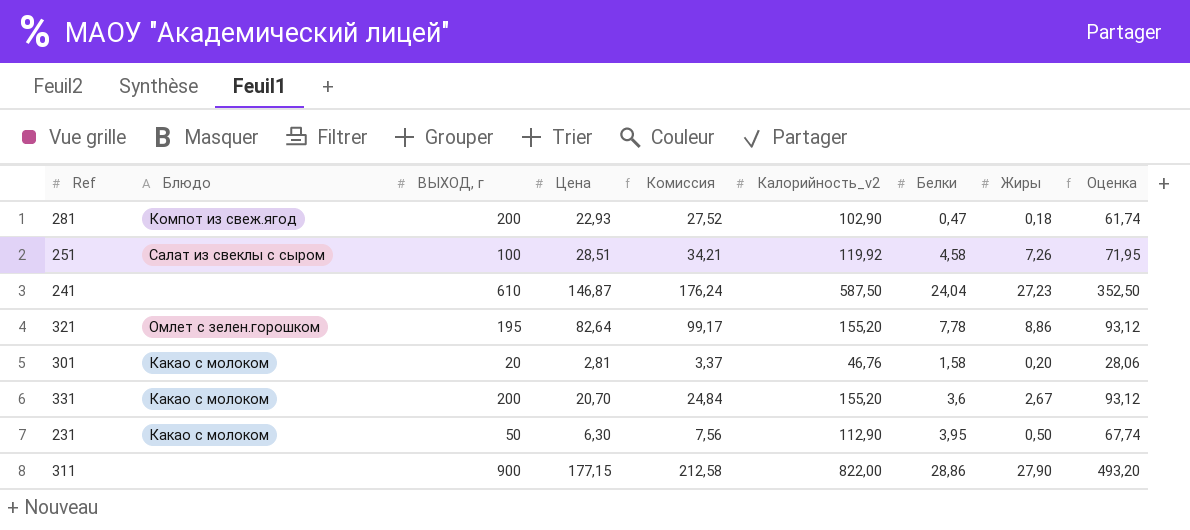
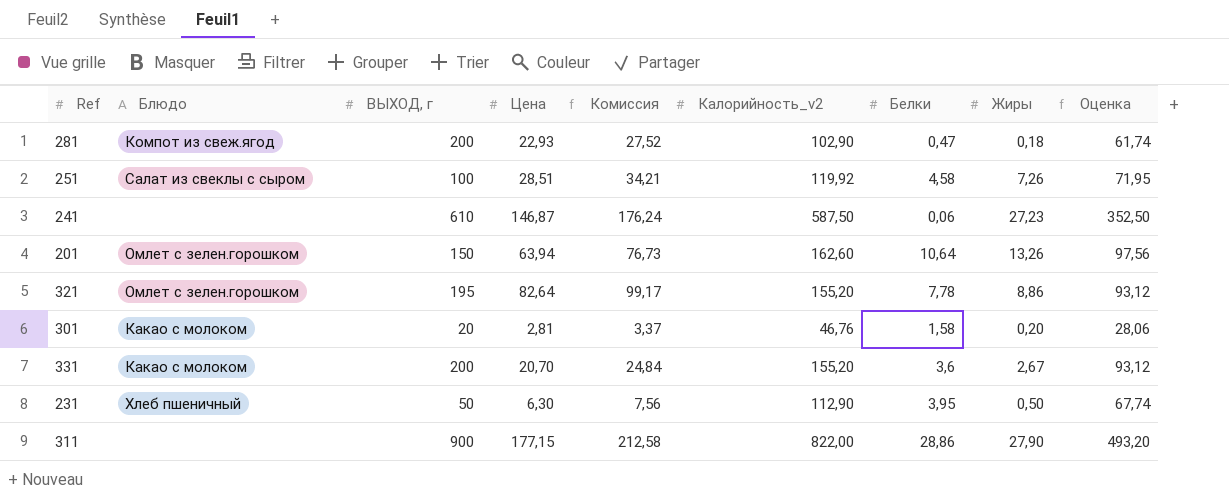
241 | Белки: 24,04 -> 0,06
row 201: none -> Омлет с зелен.горошком | 150 | 63,94 | 76,73 | 162,60 | 10,64 | 13,26 | 97,56
231 | Блюдо: Какао с молоком -> Хлеб пшеничный

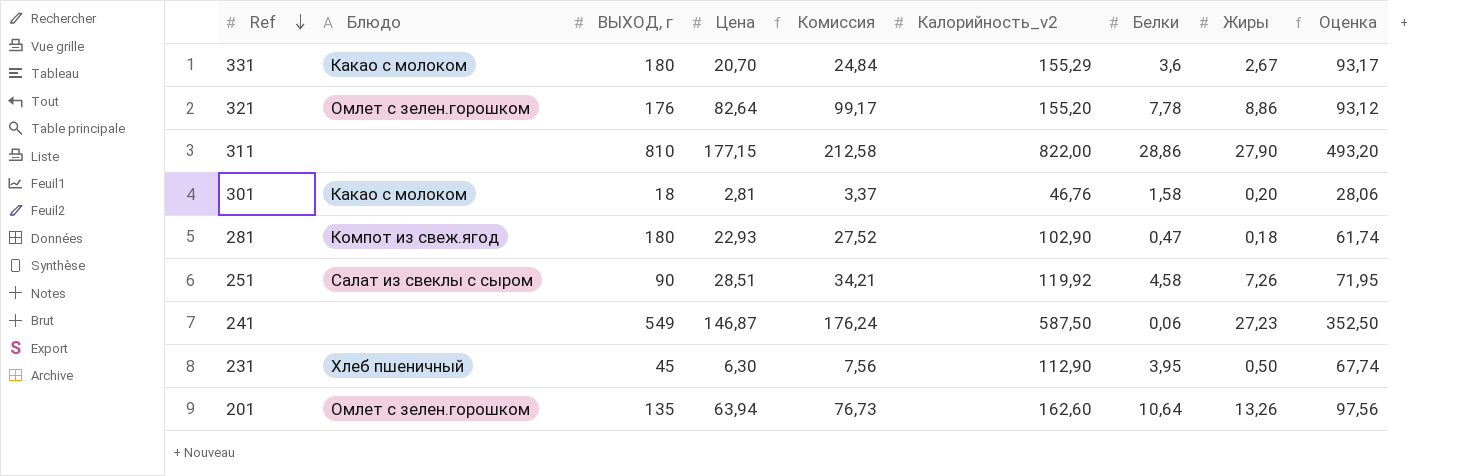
row order: none -> Ref descending
331 | ВЫХОД, г: 200 -> 180
331 | Калорийность_v2: 155,20 -> 155,29
331 | Оценка: 93,12 -> 93,17
321 | ВЫХОД, г: 195 -> 176
311 | ВЫХОД, г: 900 -> 810
301 | ВЫХОД, г: 20 -> 18
281 | ВЫХОД, г: 200 -> 180
251 | ВЫХОД, г: 100 -> 90
241 | ВЫХОД, г: 610 -> 549
231 | ВЫХОД, г: 50 -> 45
201 | ВЫХОД, г: 150 -> 135

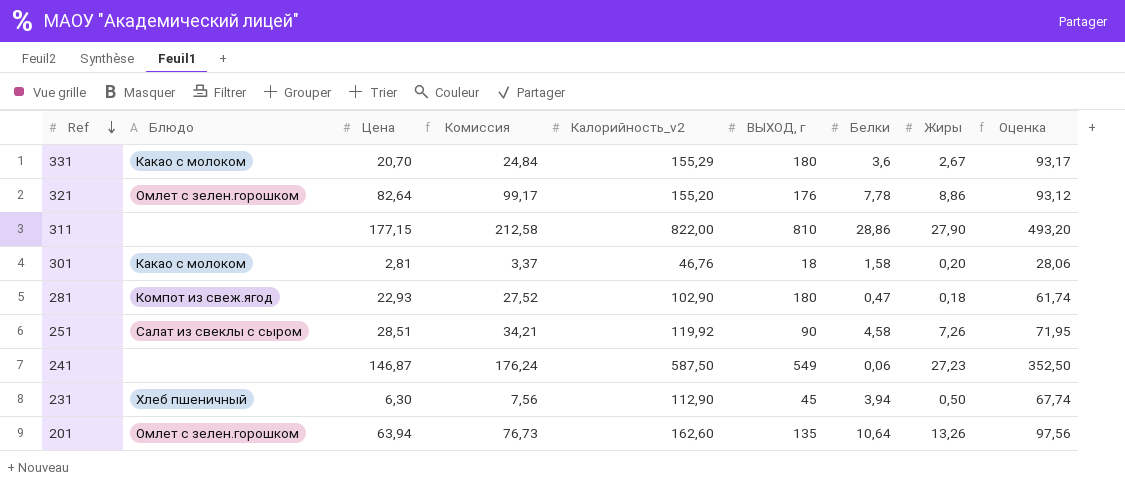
column ВЫХОД, г | position: 3 -> 6
231 | Белки: 3,95 -> 3,94

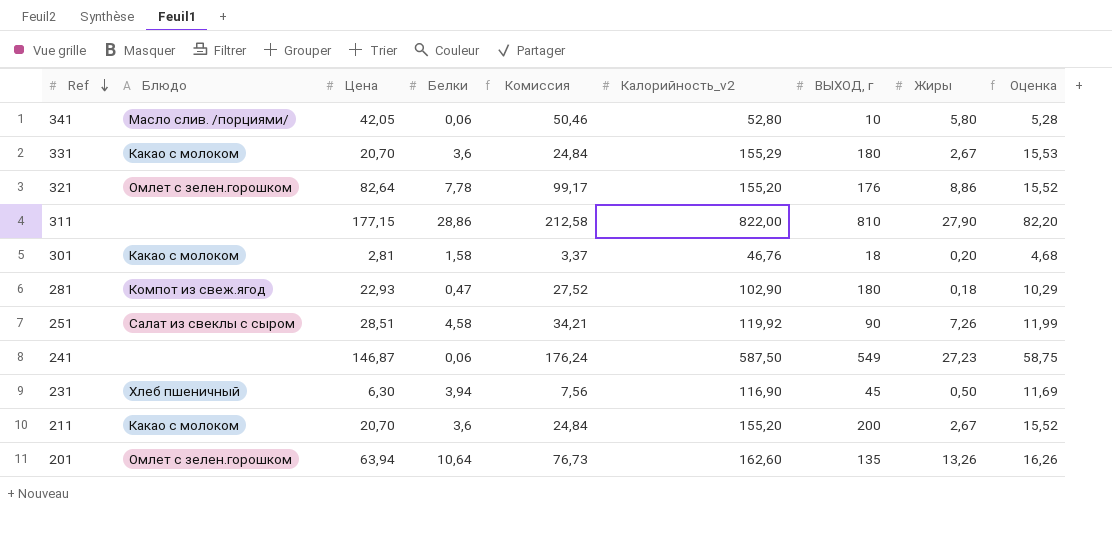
column Белки | position: 7 -> 4
column Оценка | formula: [Калорийность_v2] * 0,6 -> [Калорийность_v2] * 0,1
row 341: none -> Масло слив. /порциями/ | 42,05 | 0,06 | 50,46 | 52,80 | 10 | 5,80 | 5,28
231 | Калорийность_v2: 112,90 -> 116,90
row 211: none -> Какао с молоком | 20,70 | 3,6 | 24,84 | 155,20 | 200 | 2,67 | 15,52

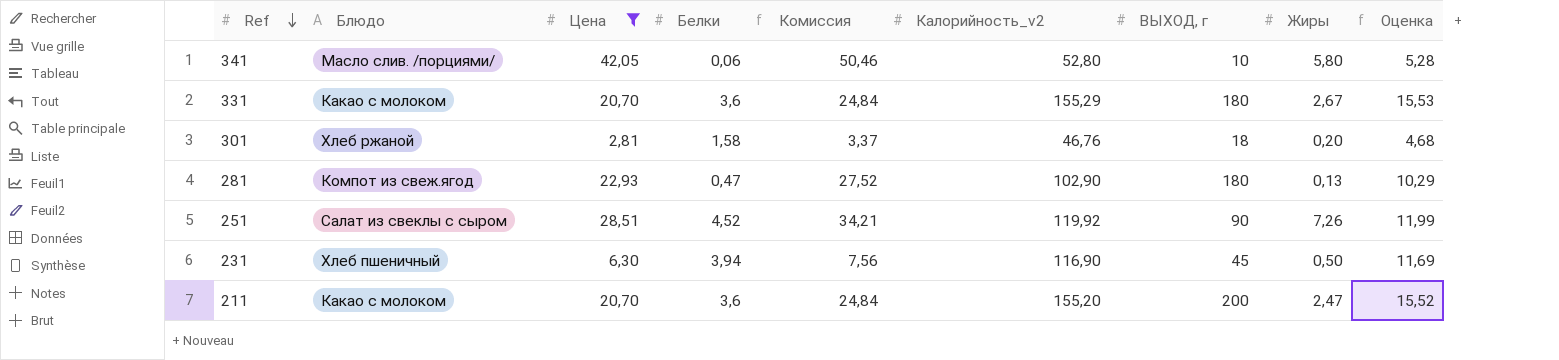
filter: none -> Цена <= 42,05
301 | Блюдо: Какао с молоком -> Хлеб ржаной
281 | Жиры: 0,18 -> 0,13
251 | Белки: 4,58 -> 4,52
211 | Жиры: 2,67 -> 2,47

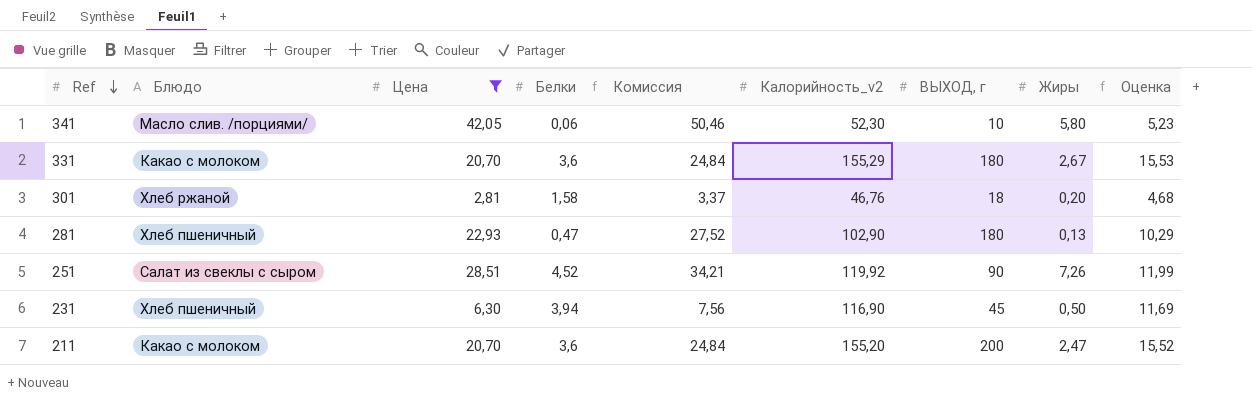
341 | Калорийность_v2: 52,80 -> 52,30
341 | Оценка: 5,28 -> 5,23
281 | Блюдо: Компот из свеж.ягод -> Хлеб пшеничный

